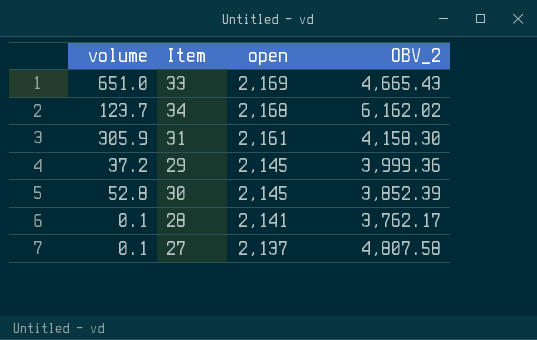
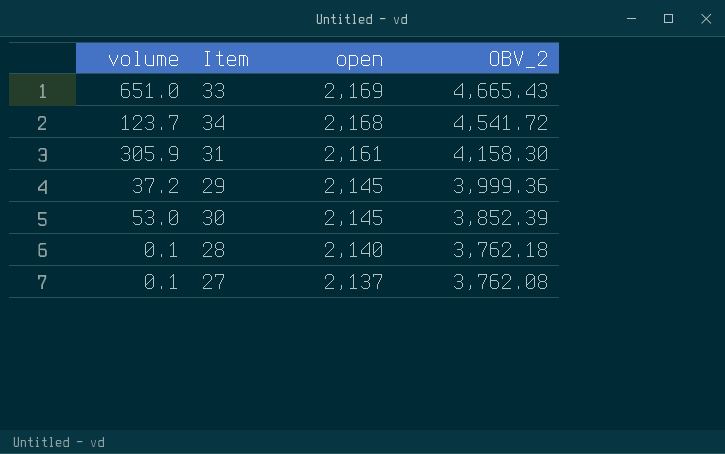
34 | OBV_2: 6,162.02 -> 4,541.72
30 | volume: 52.8 -> 53.0
28 | open: 2,141 -> 2,140
28 | OBV_2: 3,762.17 -> 3,762.18
27 | OBV_2: 4,807.58 -> 3,762.08

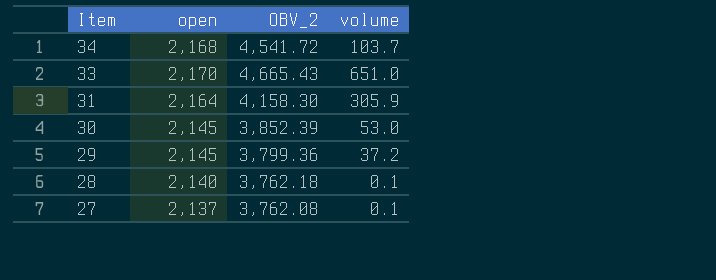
row order: open descending -> Item descending
column volume | position: 1 -> 4
34 | volume: 123.7 -> 103.7
33 | open: 2,169 -> 2,170
31 | open: 2,161 -> 2,164
29 | OBV_2: 3,999.36 -> 3,799.36

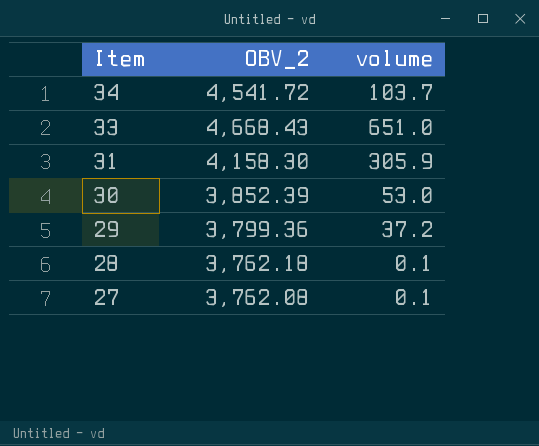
column open | position: 2 -> none
33 | OBV_2: 4,665.43 -> 4,668.43

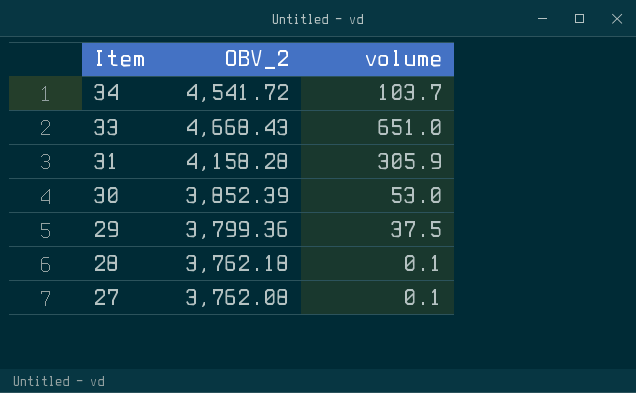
31 | OBV_2: 4,158.30 -> 4,158.28
29 | volume: 37.2 -> 37.5

